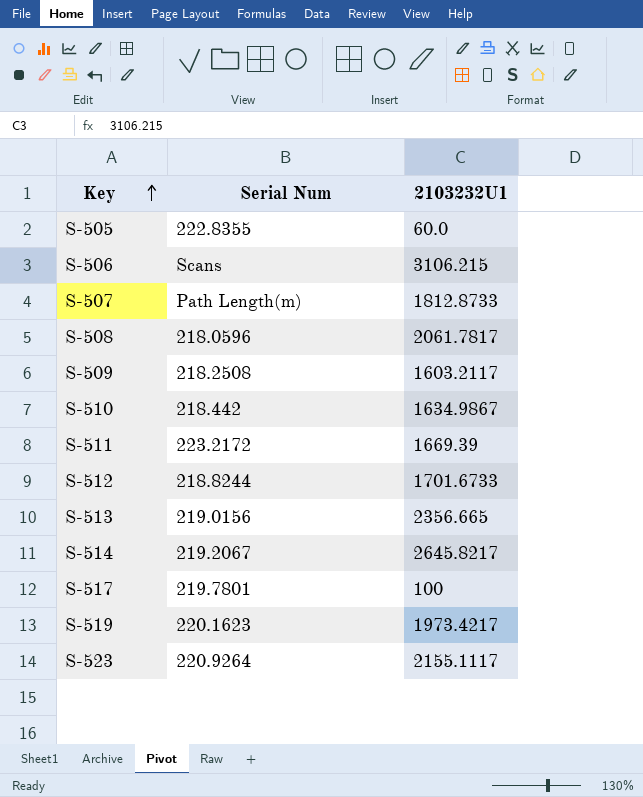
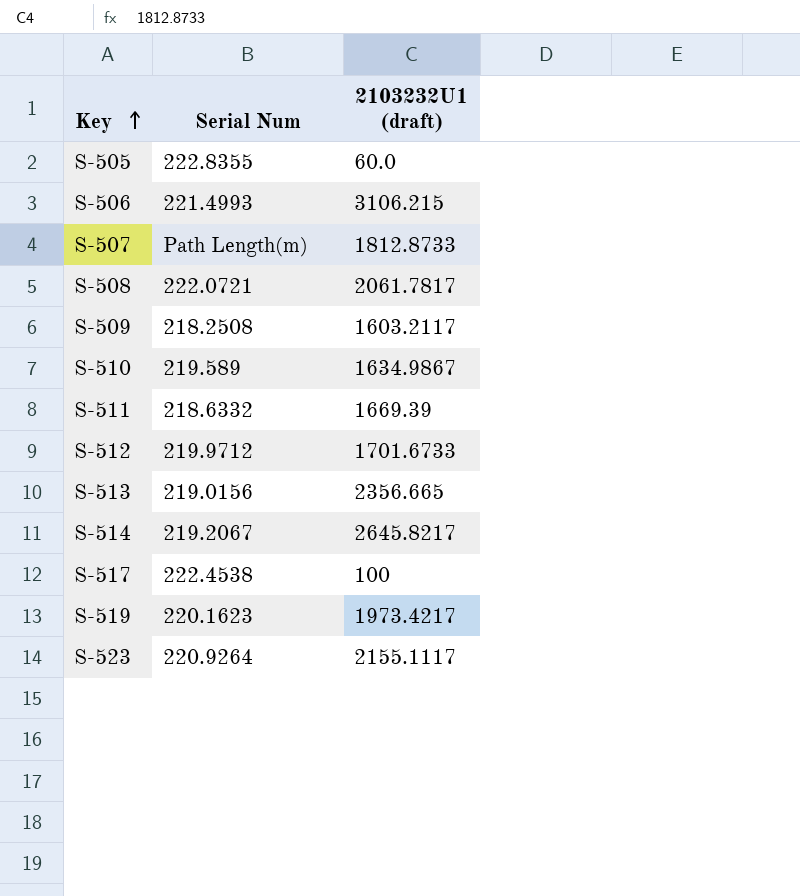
column name: 2103232U1 -> 2103232U1 (draft)
S-506 | Serial Num: Scans -> 221.4993
S-508 | Serial Num: 218.0596 -> 222.0721
S-510 | Serial Num: 218.442 -> 219.589
S-511 | Serial Num: 223.2172 -> 218.6332
S-512 | Serial Num: 218.8244 -> 219.9712
S-517 | Serial Num: 219.7801 -> 222.4538

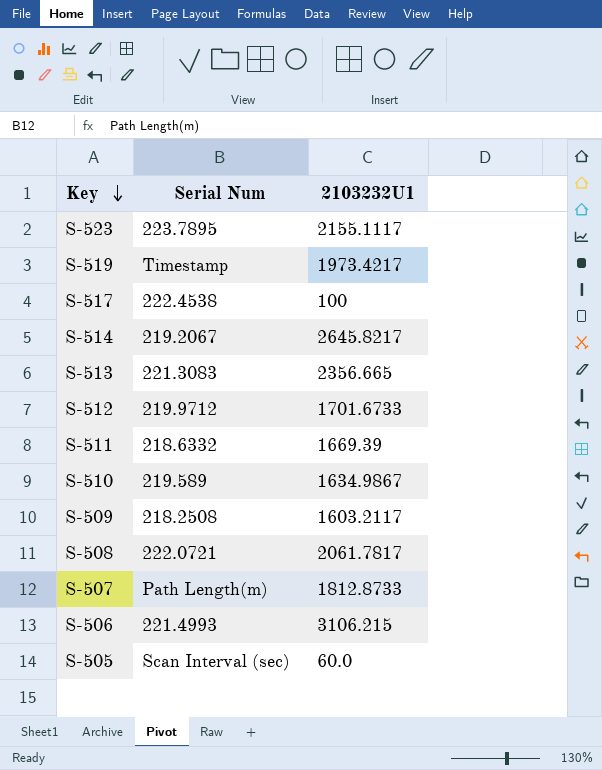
row order: Key ascending -> Key descending
column name: 2103232U1 (draft) -> 2103232U1
S-523 | Serial Num: 220.9264 -> 223.7895
S-519 | Serial Num: 220.1623 -> Timestamp
S-513 | Serial Num: 219.0156 -> 221.3083
S-505 | Serial Num: 222.8355 -> Scan Interval (sec)

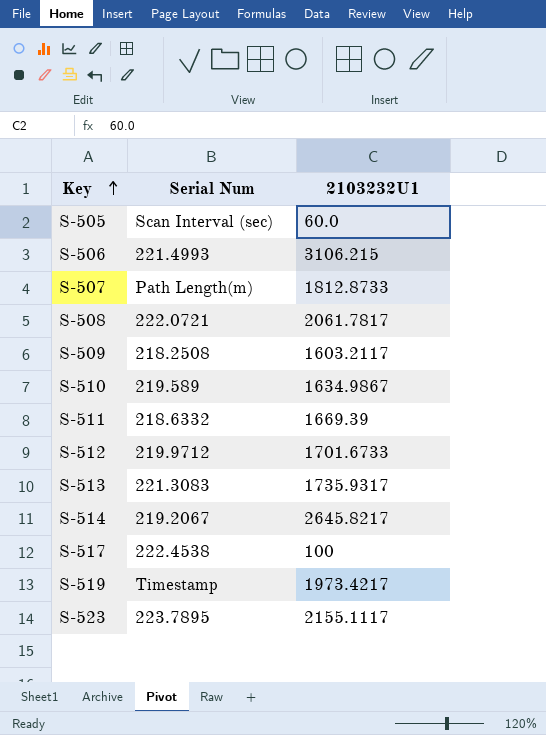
row order: Key descending -> Key ascending
S-513 | 2103232U1: 2356.665 -> 1735.9317

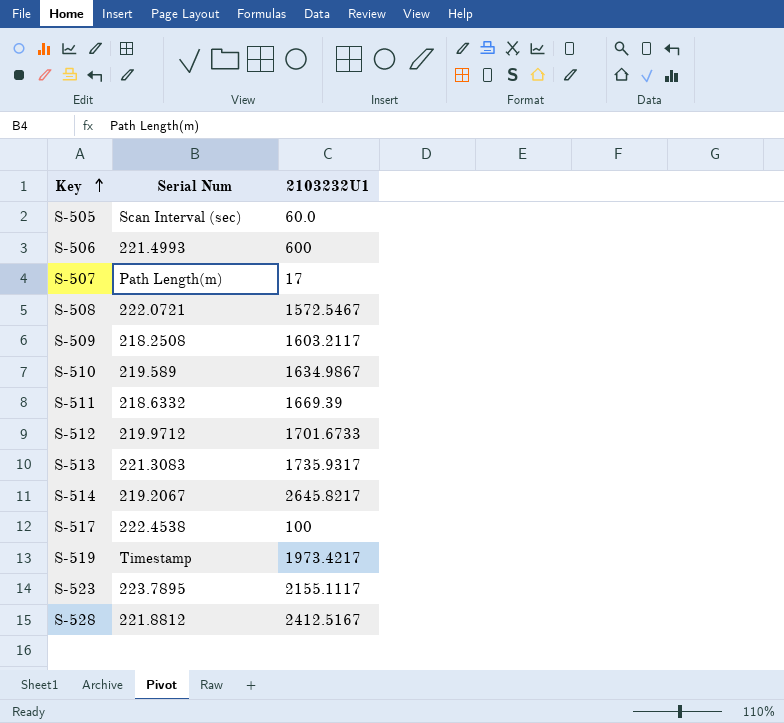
S-506 | 2103232U1: 3106.215 -> 600
S-507 | 2103232U1: 1812.8733 -> 17
S-508 | 2103232U1: 2061.7817 -> 1572.5467
row S-528: none -> 221.8812 | 2412.5167

